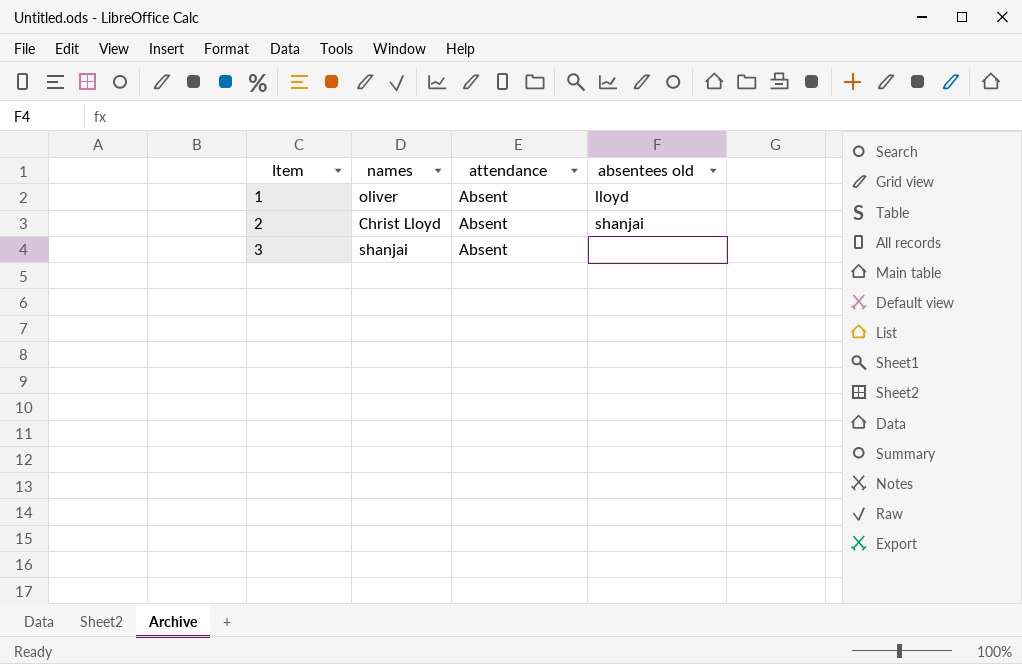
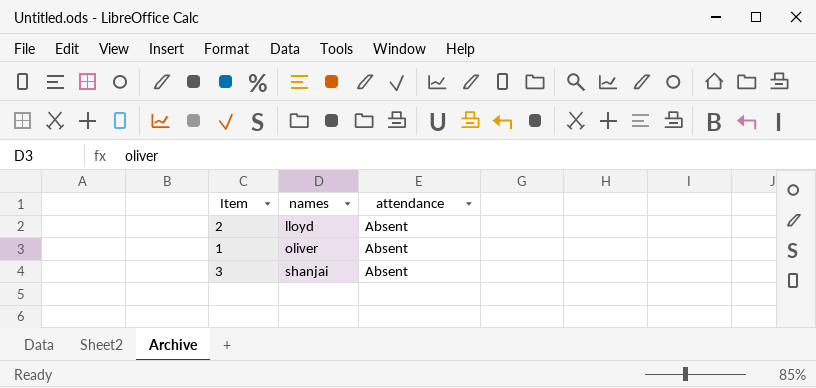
row order: Item ascending -> names ascending
column absentees old | position: 4 -> none
2 | names: Christ Lloyd -> lloyd

